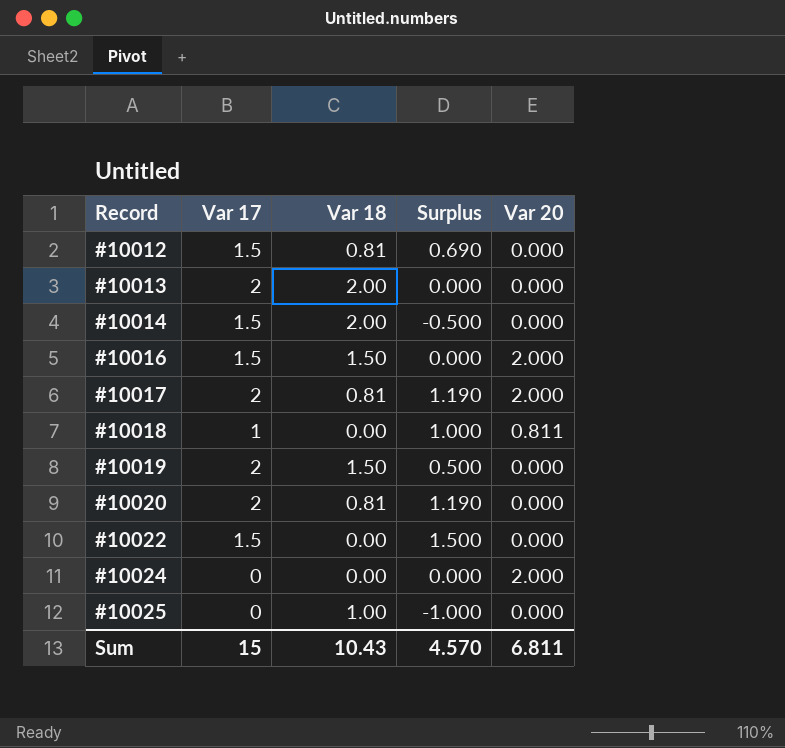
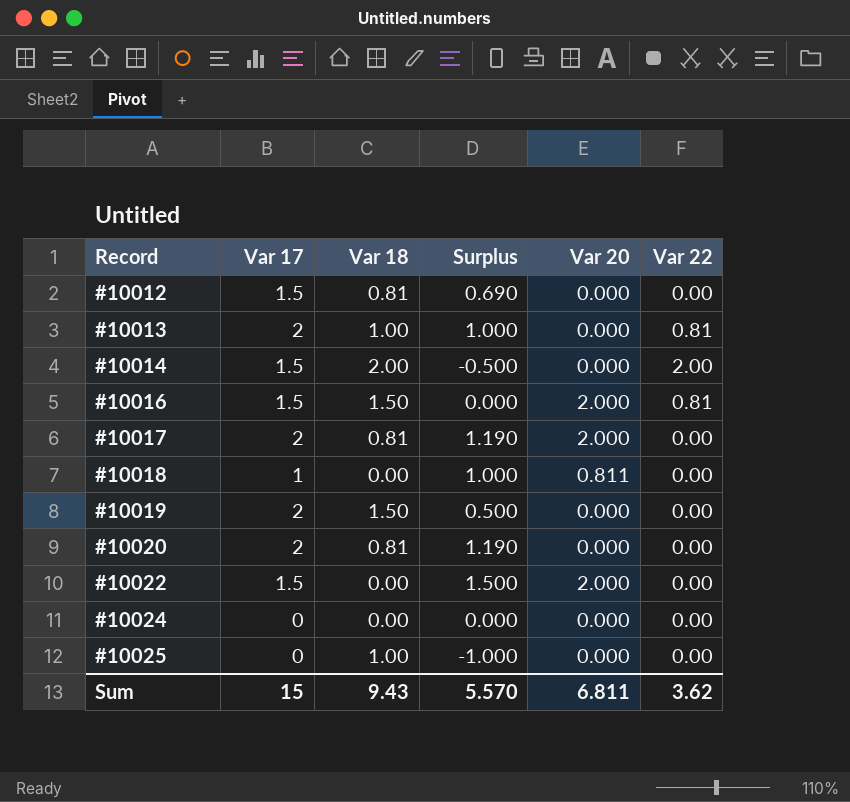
column Var 22 | position: none -> 6
#10013 | Var 18: 2.00 -> 1.00
#10013 | Surplus: 0.000 -> 1.000
#10022 | Var 20: 0.000 -> 2.000
#10024 | Var 20: 2.000 -> 0.000
Sum | Var 18: 10.43 -> 9.43
Sum | Surplus: 4.570 -> 5.570

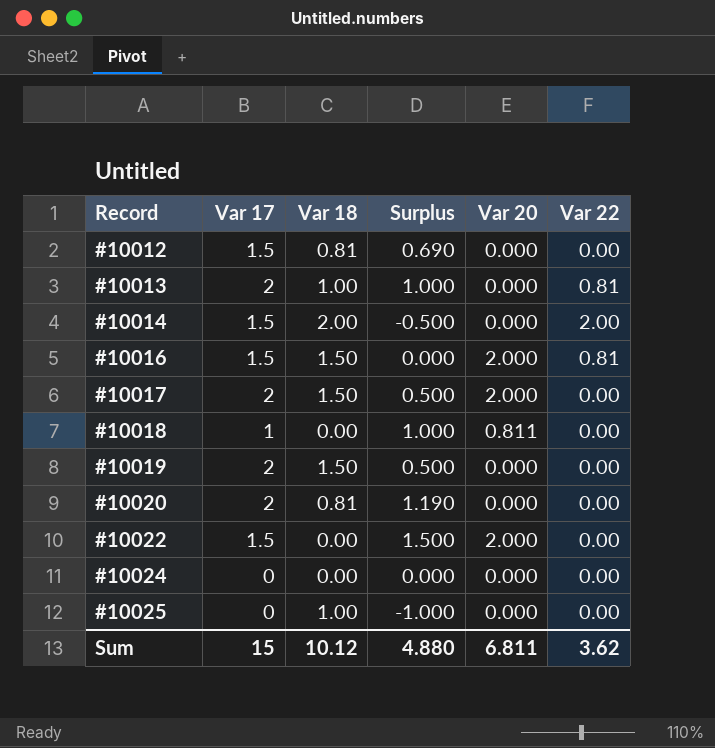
#10017 | Var 18: 0.81 -> 1.50
#10017 | Surplus: 1.190 -> 0.500
Sum | Var 18: 9.43 -> 10.12
Sum | Surplus: 5.570 -> 4.880

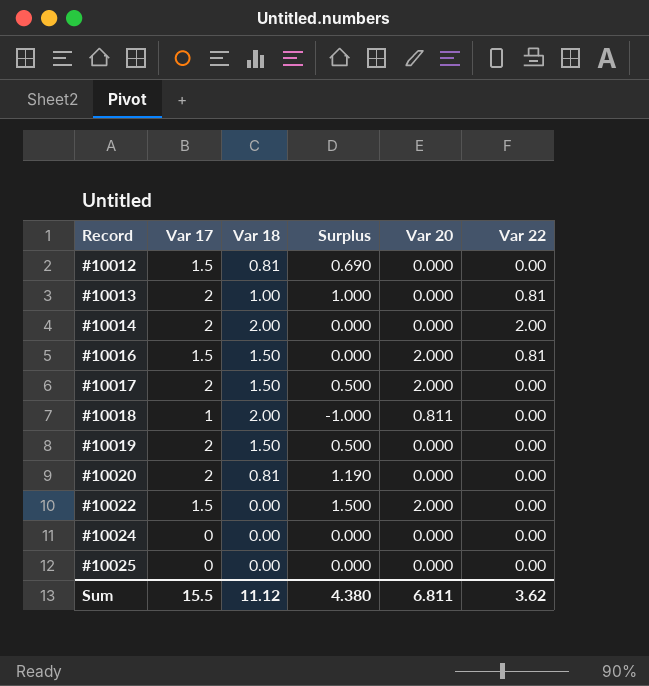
#10014 | Var 17: 1.5 -> 2
#10014 | Surplus: -0.500 -> 0.000
#10018 | Var 18: 0.00 -> 2.00
#10018 | Surplus: 1.000 -> -1.000
#10025 | Var 18: 1.00 -> 0.00
#10025 | Surplus: -1.000 -> 0.000
Sum | Var 17: 15 -> 15.5
Sum | Var 18: 10.12 -> 11.12
Sum | Surplus: 4.880 -> 4.380

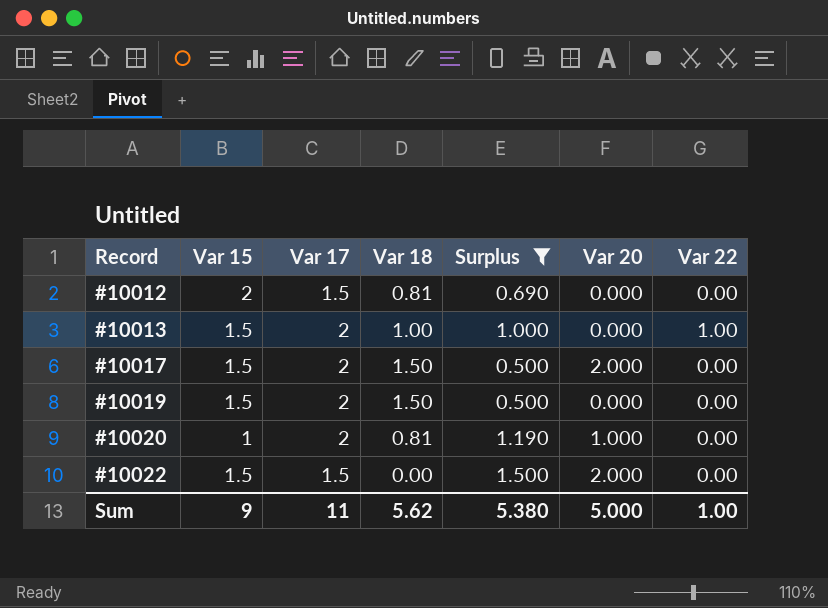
filter: none -> Surplus >= 0.500
column Var 15 | position: none -> 2
#10013 | Var 22: 0.81 -> 1.00
#10020 | Var 20: 0.000 -> 1.000
Sum | Var 17: 15.5 -> 11
Sum | Var 18: 11.12 -> 5.62
Sum | Surplus: 4.380 -> 5.380
Sum | Var 20: 6.811 -> 5.000
Sum | Var 22: 3.62 -> 1.00

